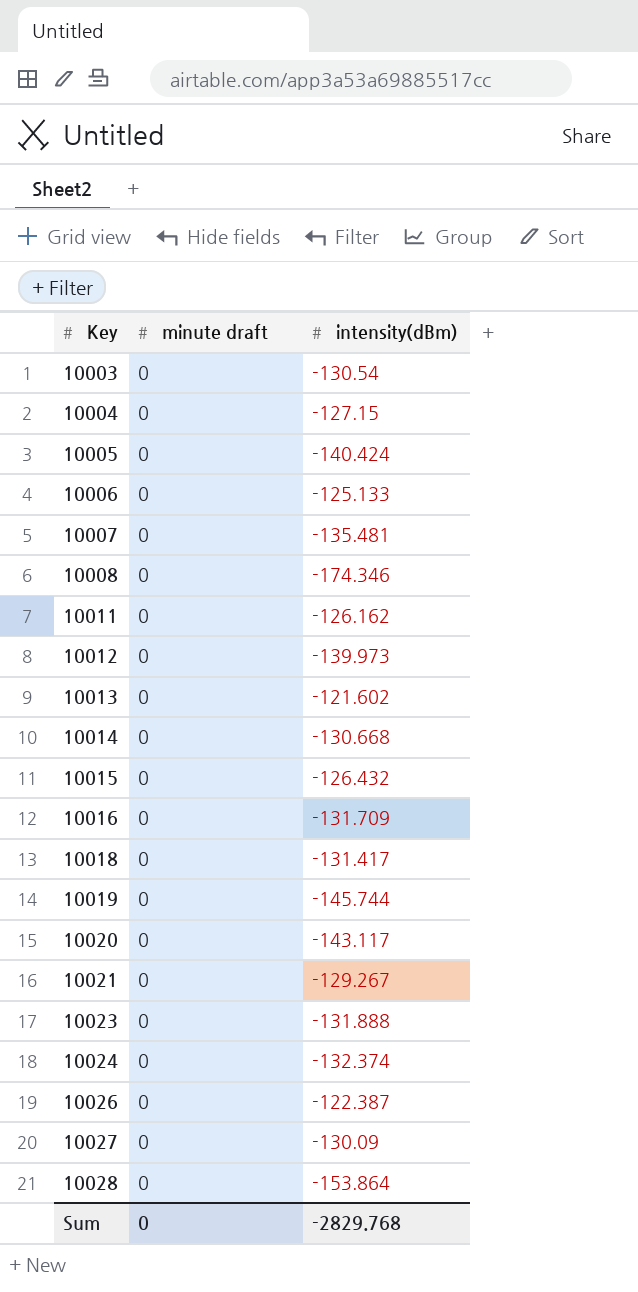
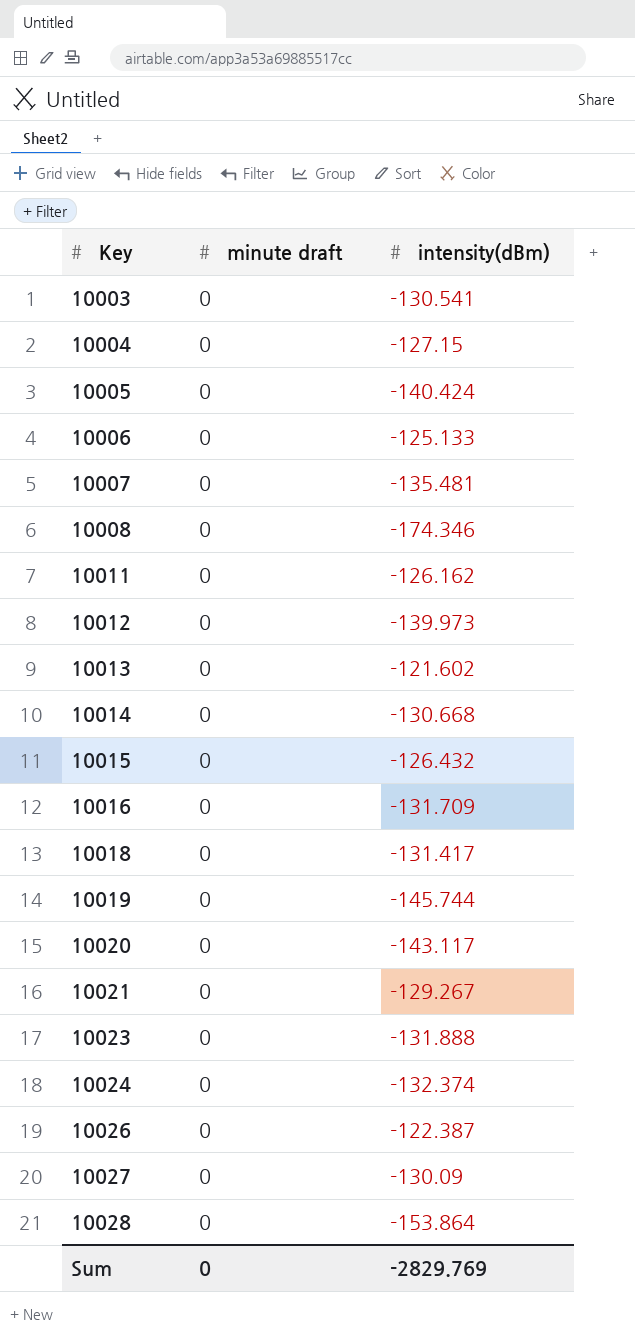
10003 | intensity(dBm): -130.54 -> -130.541
Sum | intensity(dBm): -2829.768 -> -2829.769

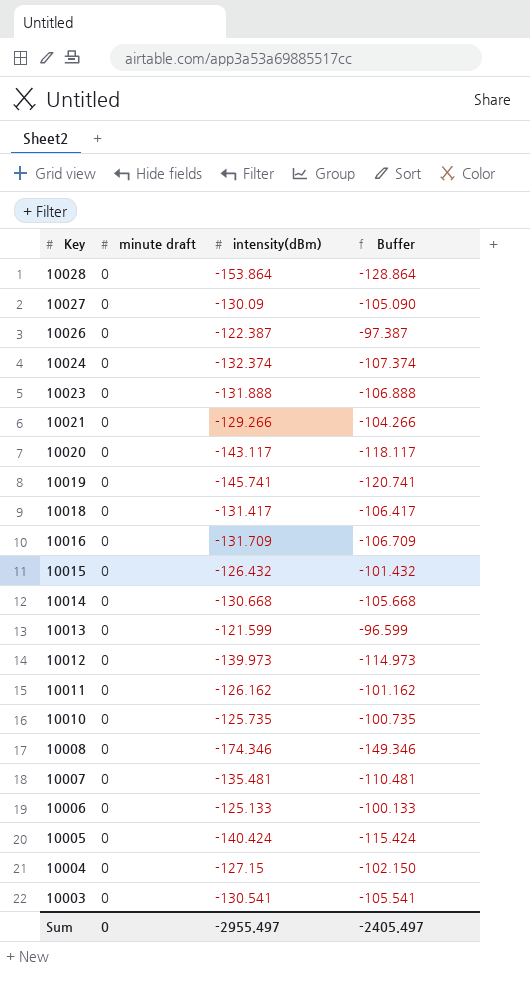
row order: Key ascending -> Key descending
column Buffer | formula: none -> [intensity(dBm)] + 25
10021 | intensity(dBm): -129.267 -> -129.266
10019 | intensity(dBm): -145.744 -> -145.741
10013 | intensity(dBm): -121.602 -> -121.599
row 10010: none -> 0 | -125.735 | -100.735
Sum | intensity(dBm): -2829.769 -> -2955.497

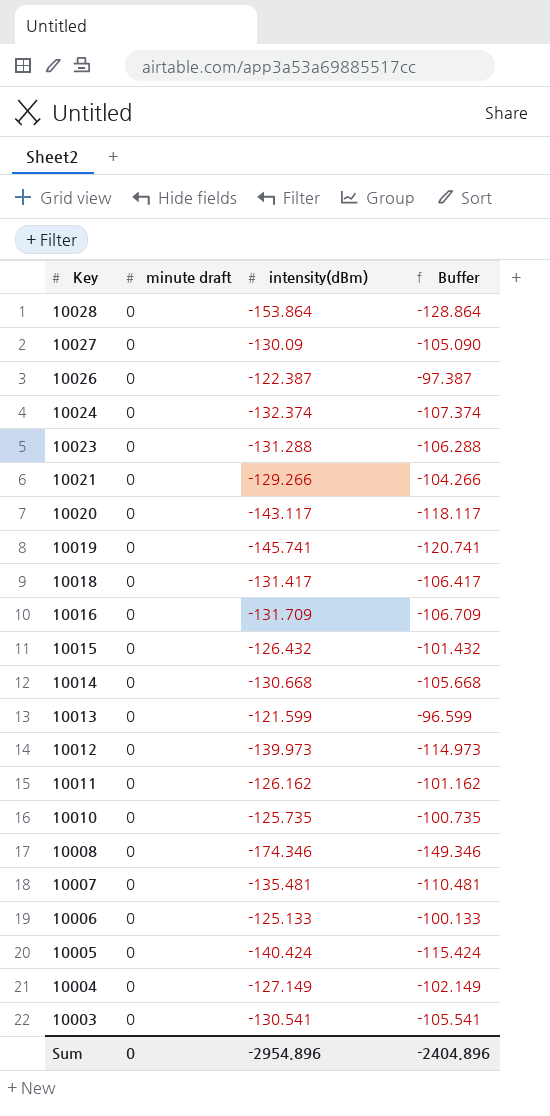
10023 | intensity(dBm): -131.888 -> -131.288
10023 | Buffer: -106.888 -> -106.288
10004 | intensity(dBm): -127.15 -> -127.149
10004 | Buffer: -102.150 -> -102.149
Sum | intensity(dBm): -2955.497 -> -2954.896
Sum | Buffer: -2405.497 -> -2404.896

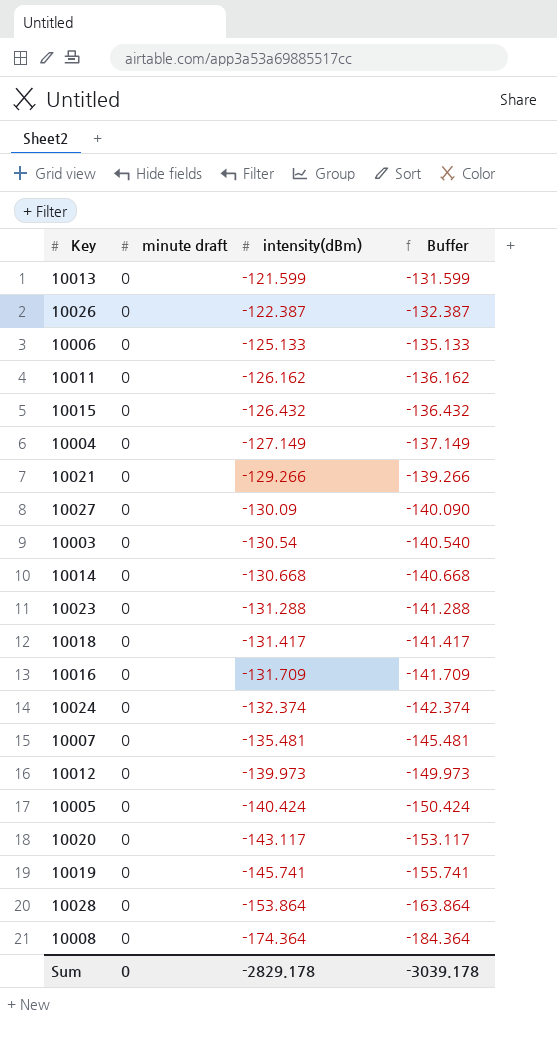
row order: Key descending -> intensity(dBm) descending
column Buffer | formula: [intensity(dBm)] + 25 -> [intensity(dBm)] - 10
row 10010: 0 | -125.735 | -100.735 -> none
10003 | intensity(dBm): -130.541 -> -130.54
10008 | intensity(dBm): -174.346 -> -174.364
Sum | intensity(dBm): -2954.896 -> -2829.178
Sum | Buffer: -2404.896 -> -3039.178

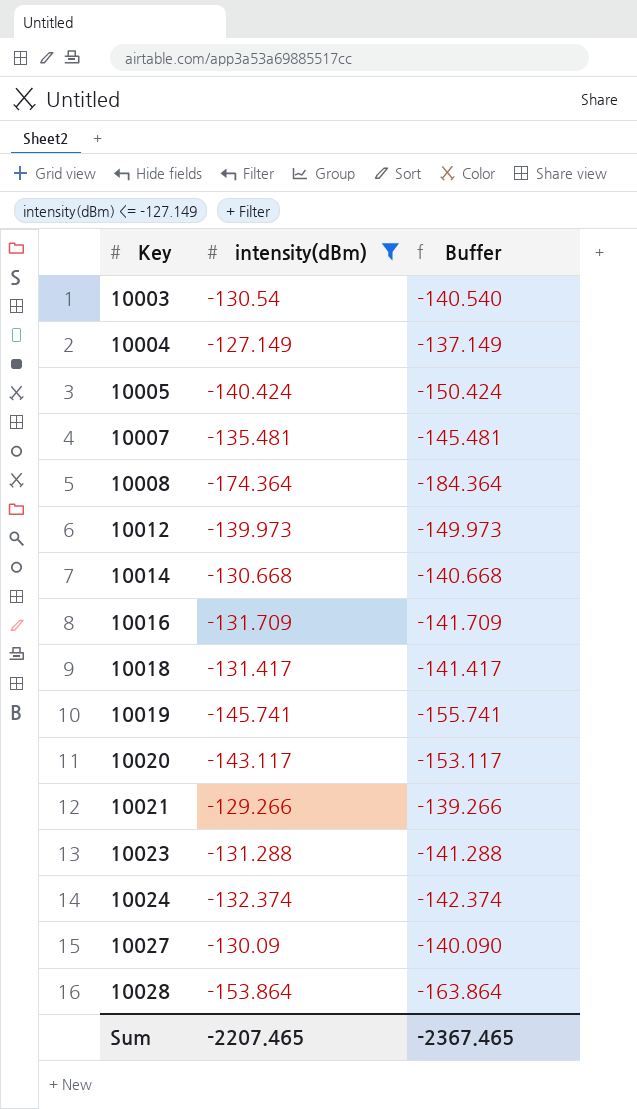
filter: none -> intensity(dBm) <= -127.149
row order: intensity(dBm) descending -> Key ascending
column minute draft | position: 2 -> none
Sum | intensity(dBm): -2829.178 -> -2207.465
Sum | Buffer: -3039.178 -> -2367.465

